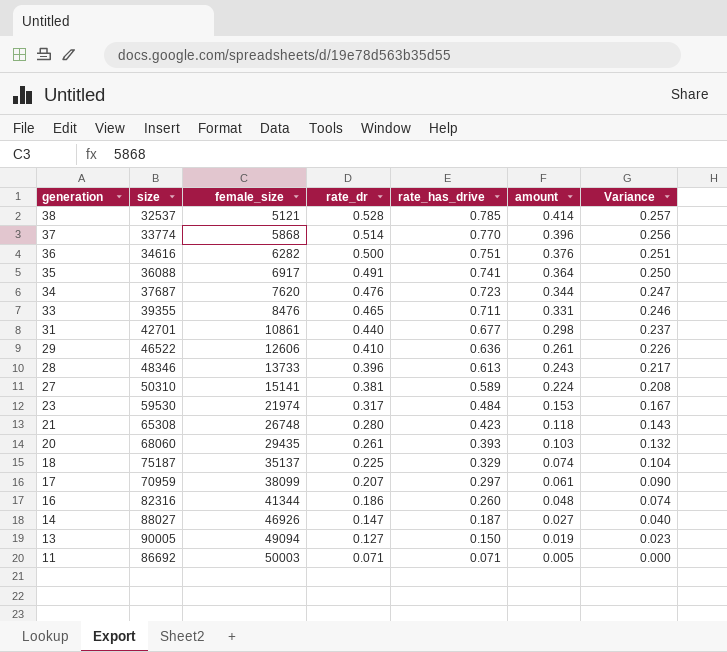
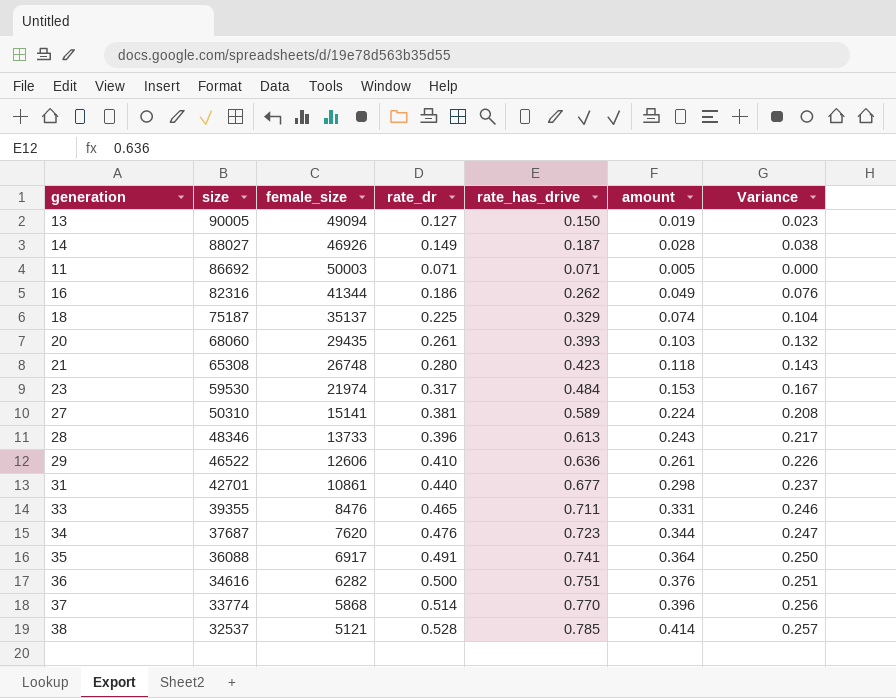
row order: generation descending -> size descending
row 17: 70959 | 38099 | 0.207 | 0.297 | 0.061 | 0.090 -> none
14 | rate_dr: 0.147 -> 0.149
14 | amount: 0.027 -> 0.028
14 | Variance: 0.040 -> 0.038
16 | rate_has_drive: 0.260 -> 0.262
16 | amount: 0.048 -> 0.049
16 | Variance: 0.074 -> 0.076

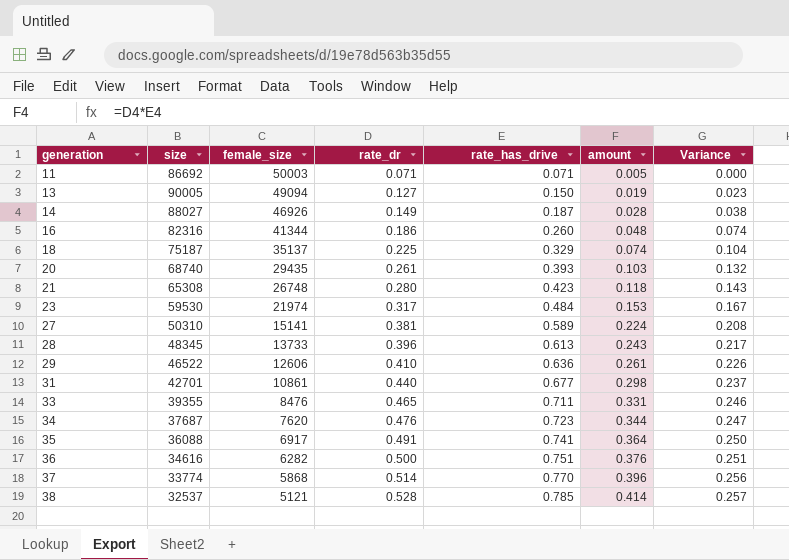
row order: size descending -> generation ascending
16 | rate_has_drive: 0.262 -> 0.260
16 | amount: 0.049 -> 0.048
16 | Variance: 0.076 -> 0.074
20 | size: 68060 -> 68740
28 | size: 48346 -> 48345

